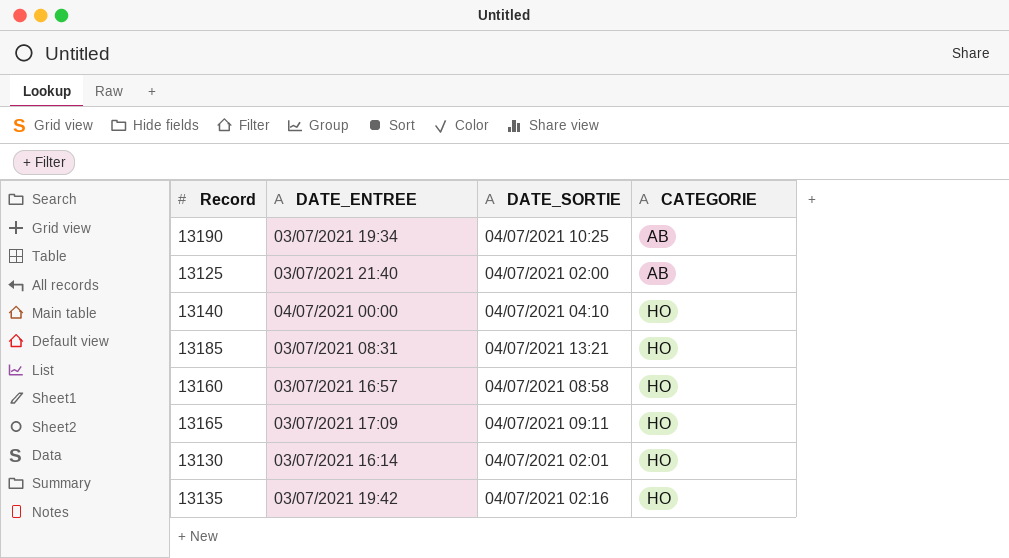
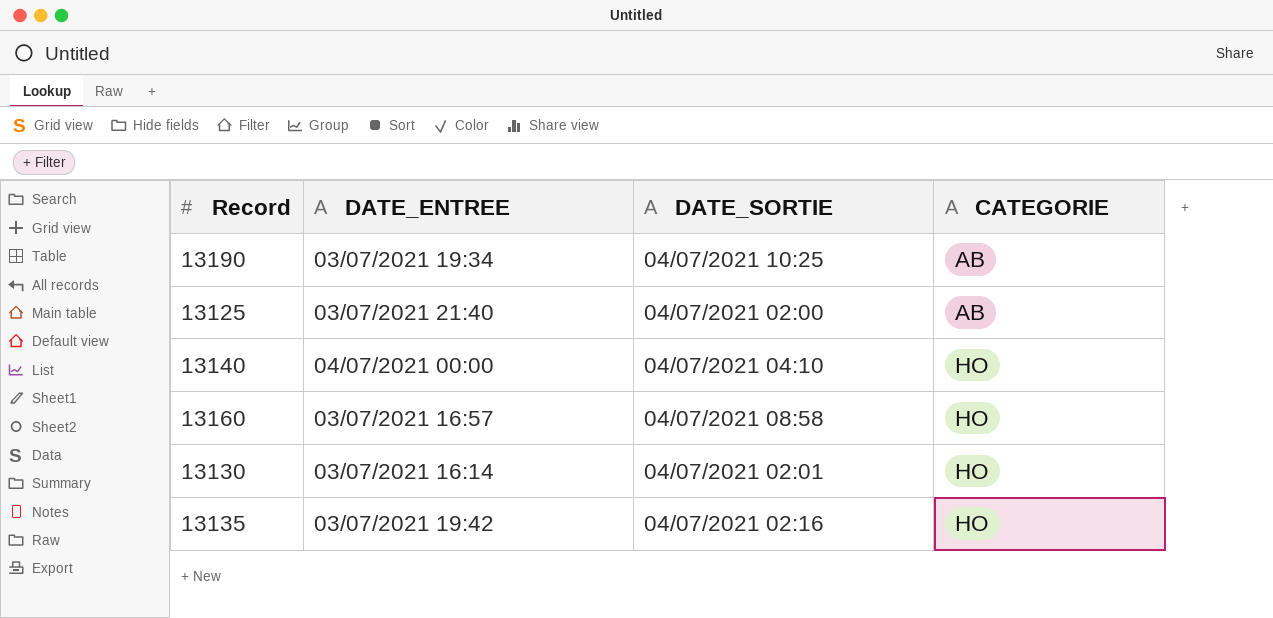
row 13185: 03/07/2021 08:31 | 04/07/2021 13:21 | HO -> none
row 13165: 03/07/2021 17:09 | 04/07/2021 09:11 | HO -> none

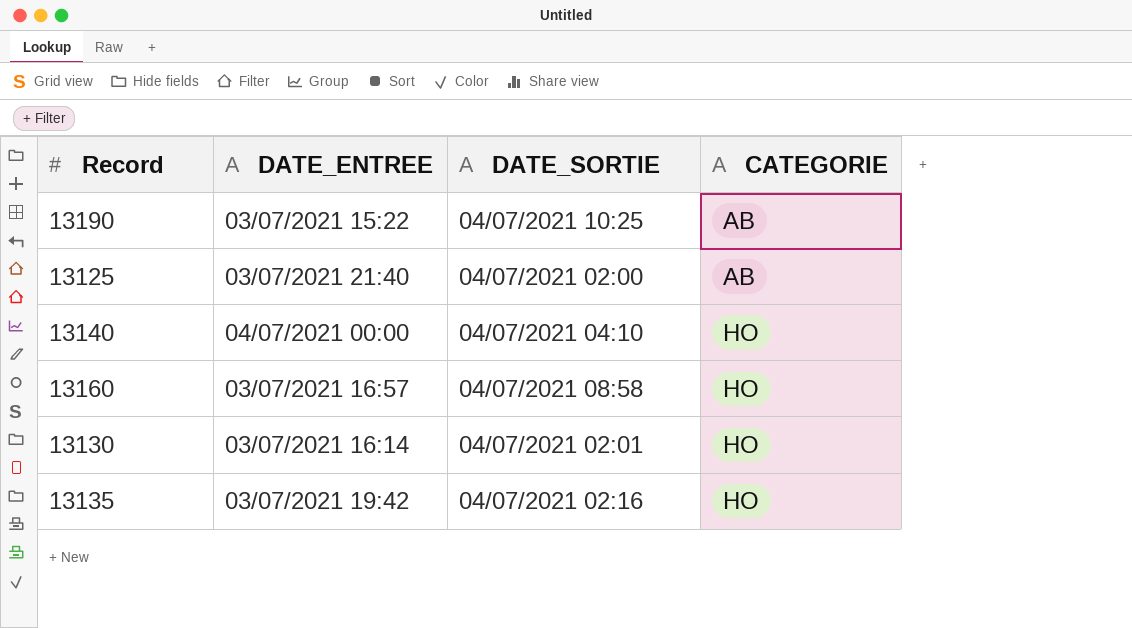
13190 | DATE_ENTREE: 03/07/2021 19:34 -> 03/07/2021 15:22

